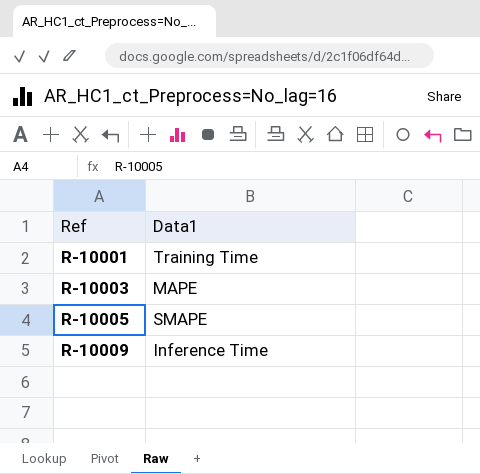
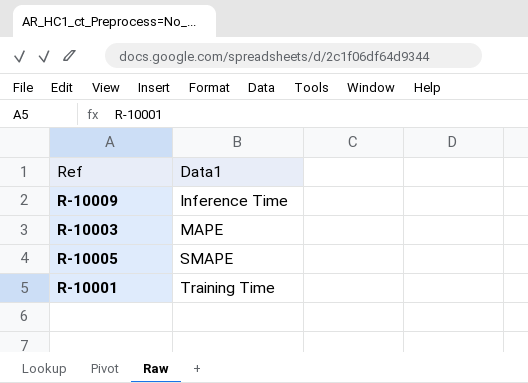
row order: Ref ascending -> Data1 ascending

